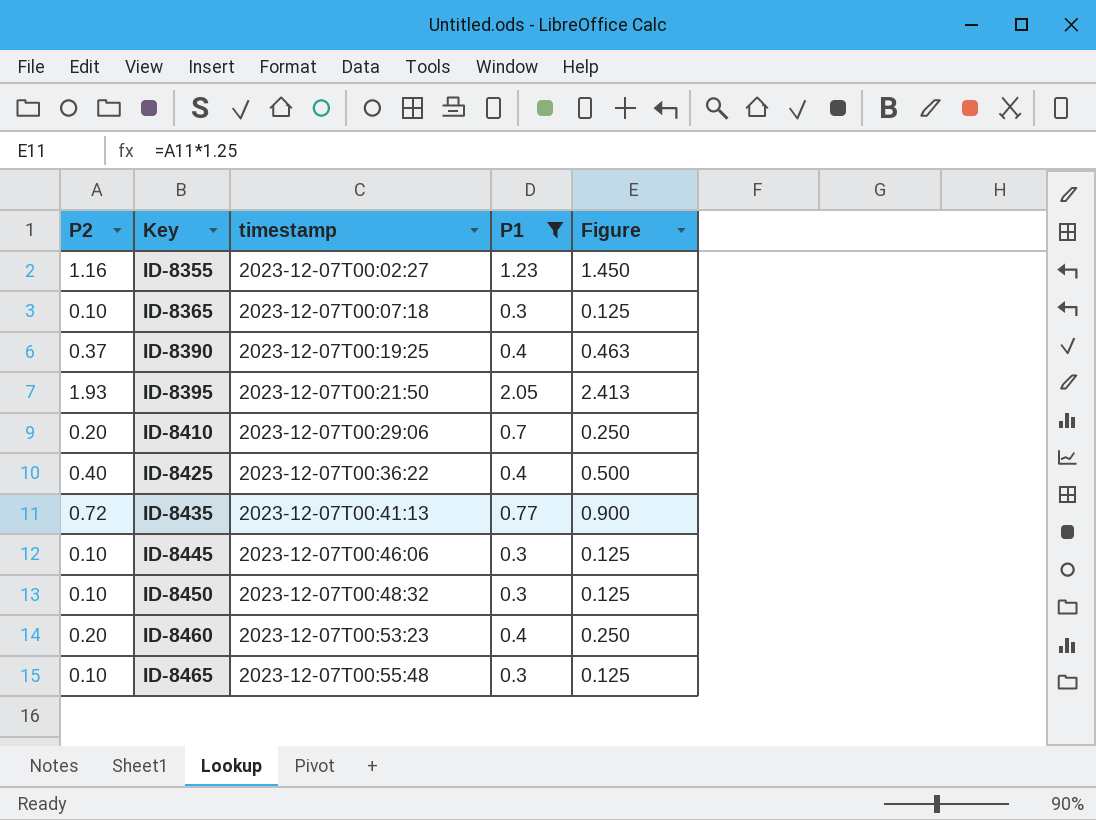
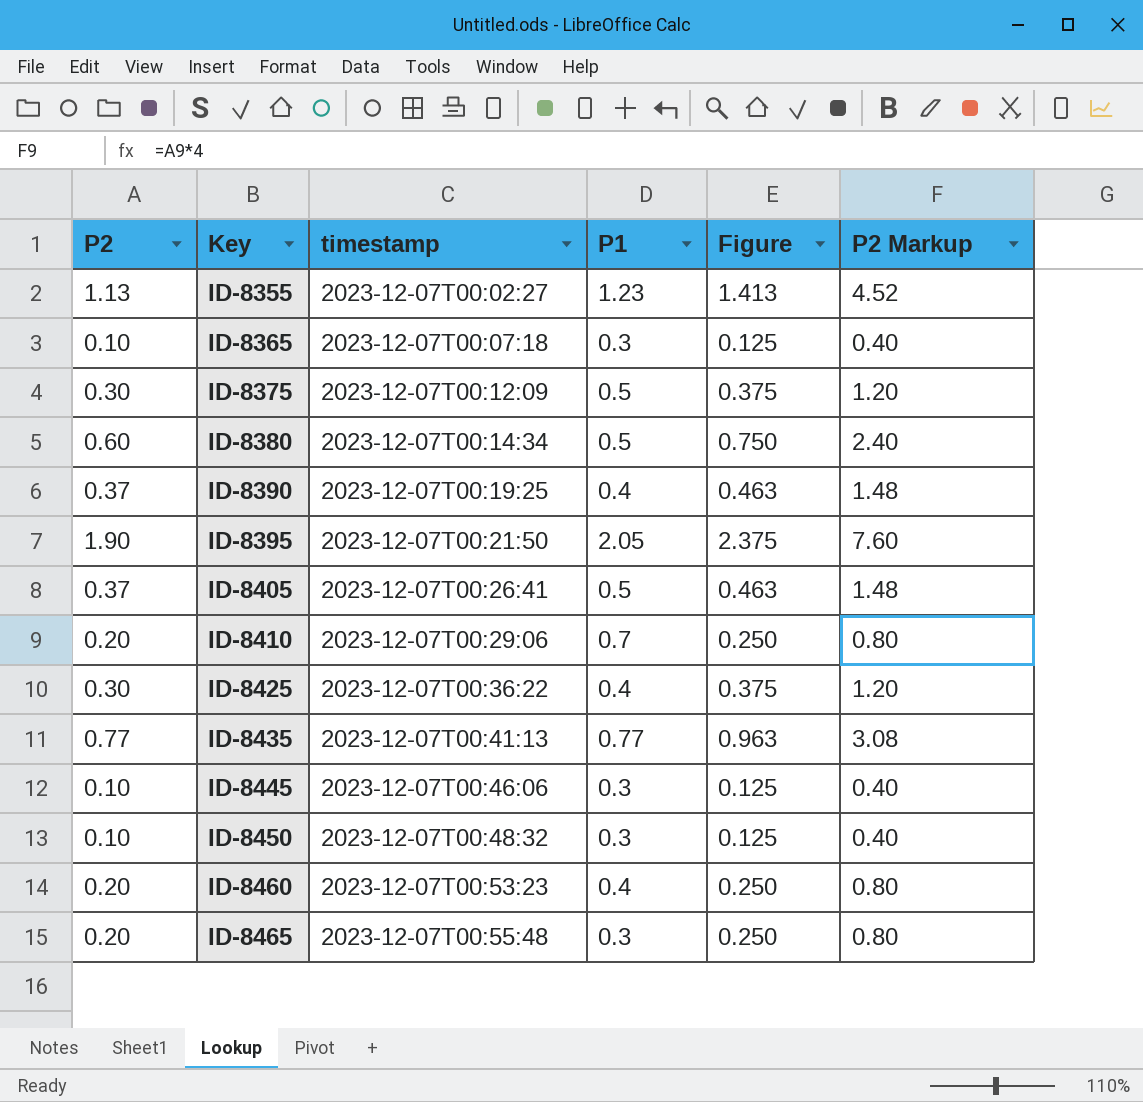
filter: P1 != 0.5 -> none
column P2 Markup | formula: none -> [P2] * 4
ID-8355 | P2: 1.16 -> 1.13
ID-8355 | Figure: 1.450 -> 1.413
ID-8395 | P2: 1.93 -> 1.90
ID-8395 | Figure: 2.413 -> 2.375
ID-8425 | P2: 0.40 -> 0.30
ID-8425 | Figure: 0.500 -> 0.375
ID-8435 | P2: 0.72 -> 0.77
ID-8435 | Figure: 0.900 -> 0.963
ID-8465 | P2: 0.10 -> 0.20
ID-8465 | Figure: 0.125 -> 0.250

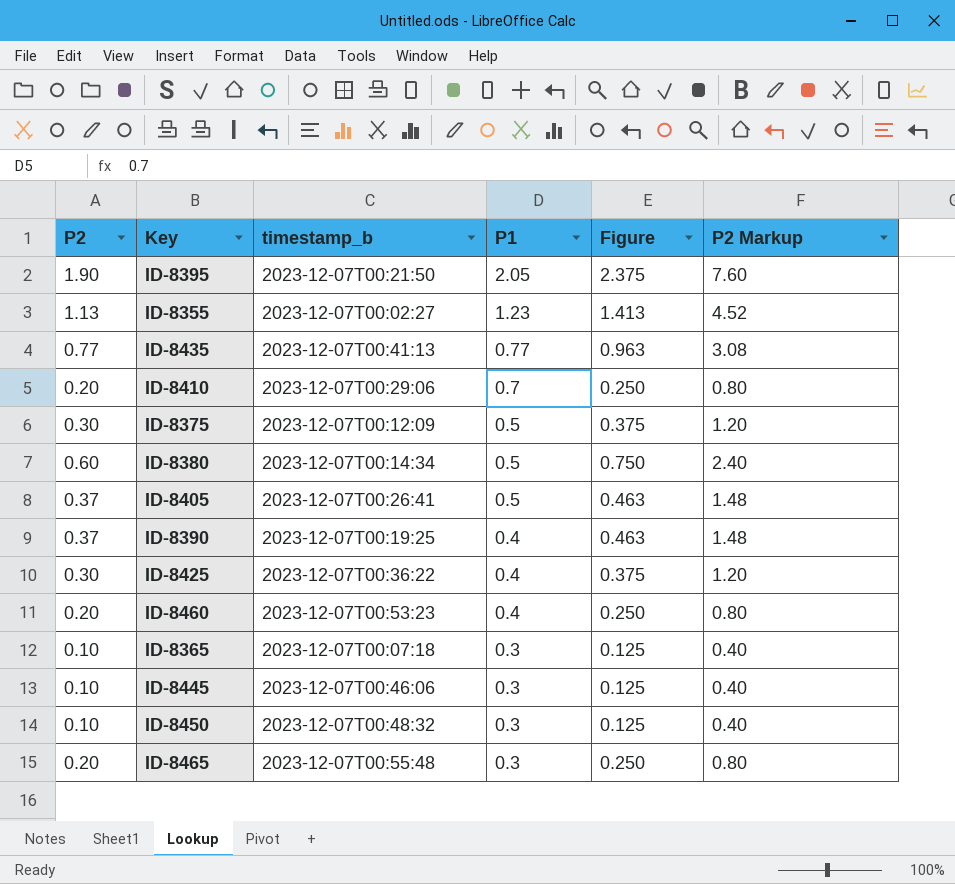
row order: Key ascending -> P1 descending
column name: timestamp -> timestamp_b

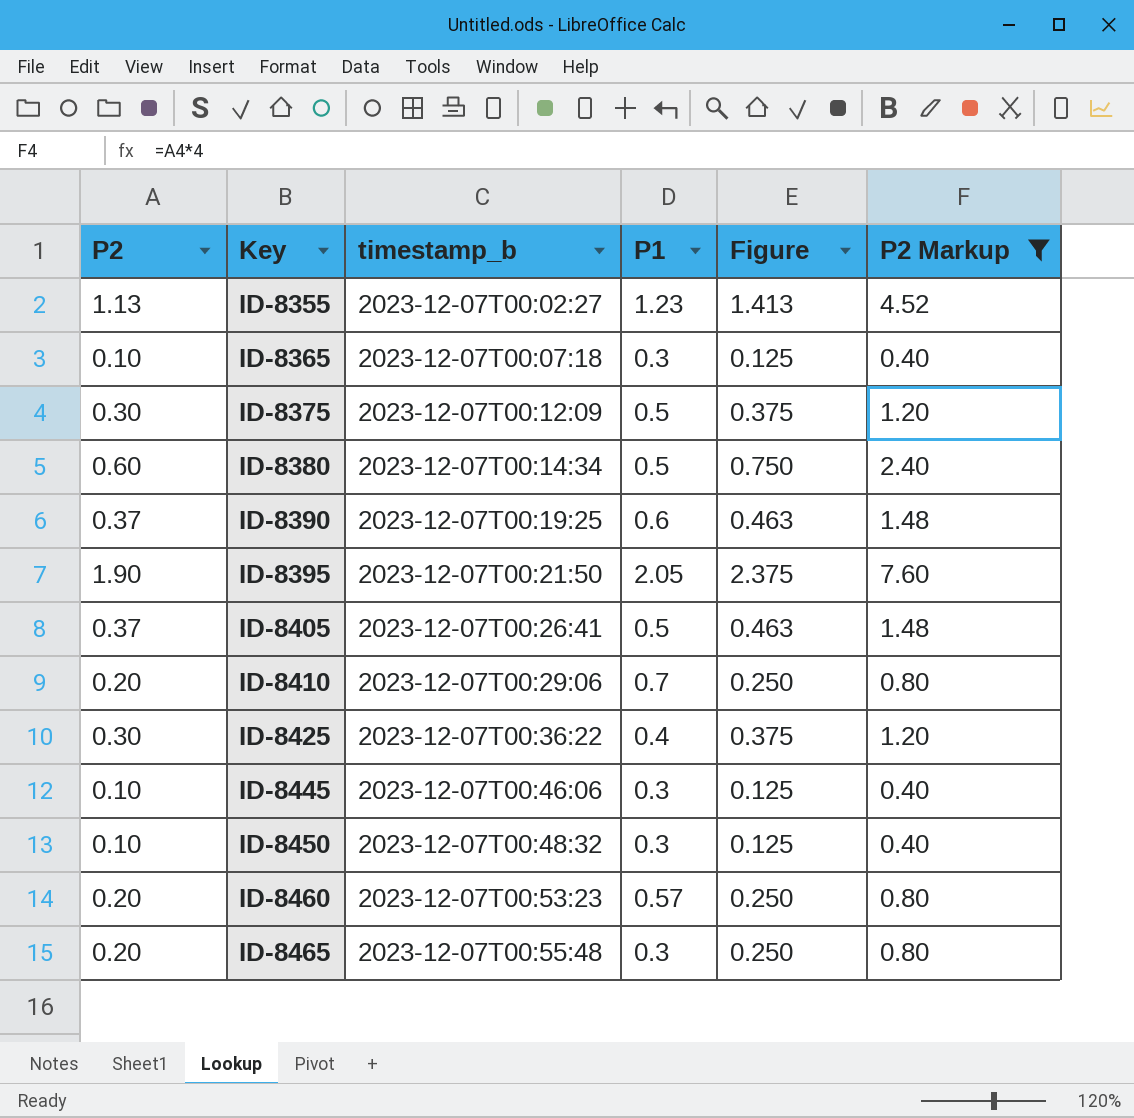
filter: none -> P2 Markup != 3.08
row order: P1 descending -> Key ascending
ID-8390 | P1: 0.4 -> 0.6
ID-8460 | P1: 0.4 -> 0.57

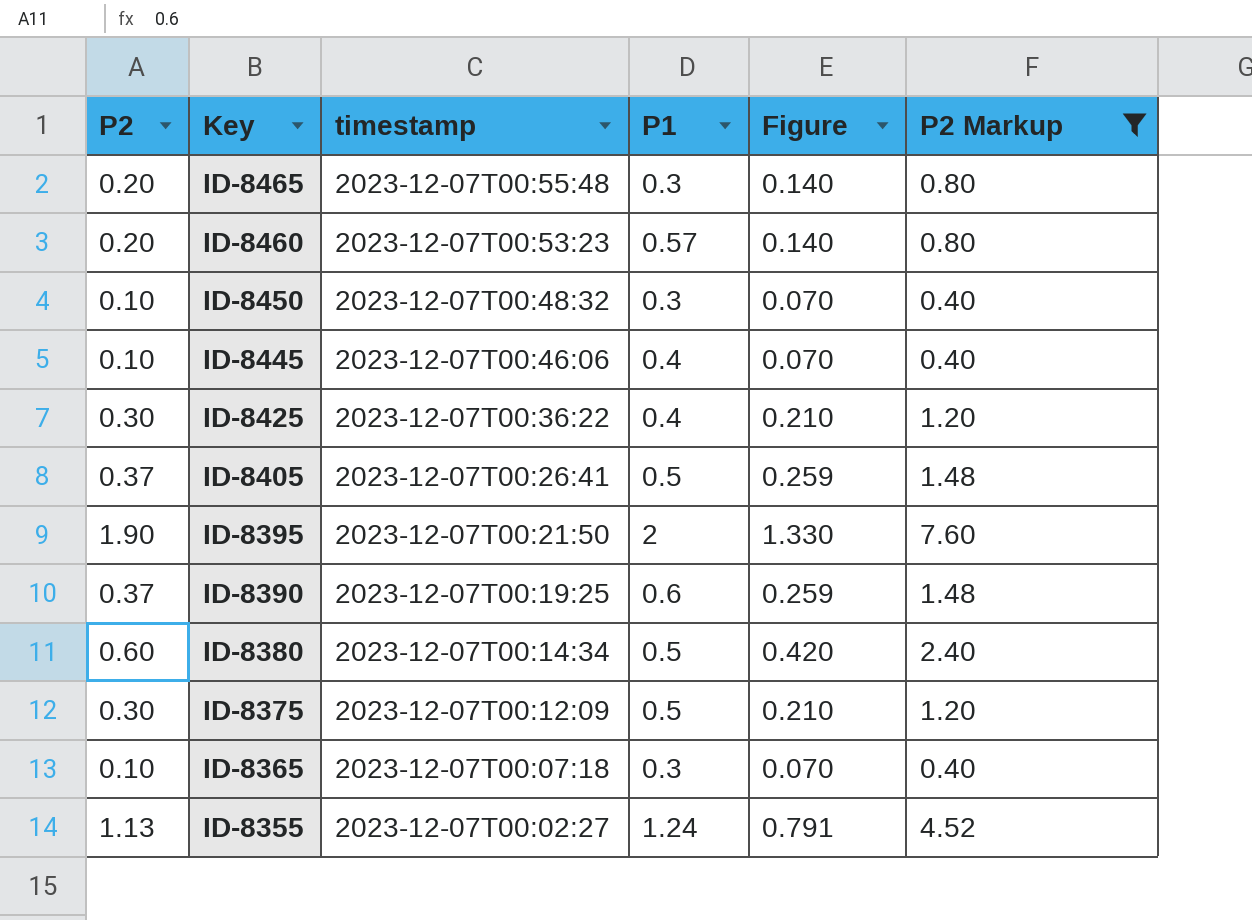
row order: Key ascending -> Key descending
column name: timestamp_b -> timestamp
column Figure | formula: [P2] * 1.25 -> [P2] * 0.7
row ID-8410: 0.20 | 2023-12-07T00:29:06 | 0.7 | 0.250 | 0.80 -> none
ID-8445 | P1: 0.3 -> 0.4
ID-8395 | P1: 2.05 -> 2
ID-8355 | P1: 1.23 -> 1.24

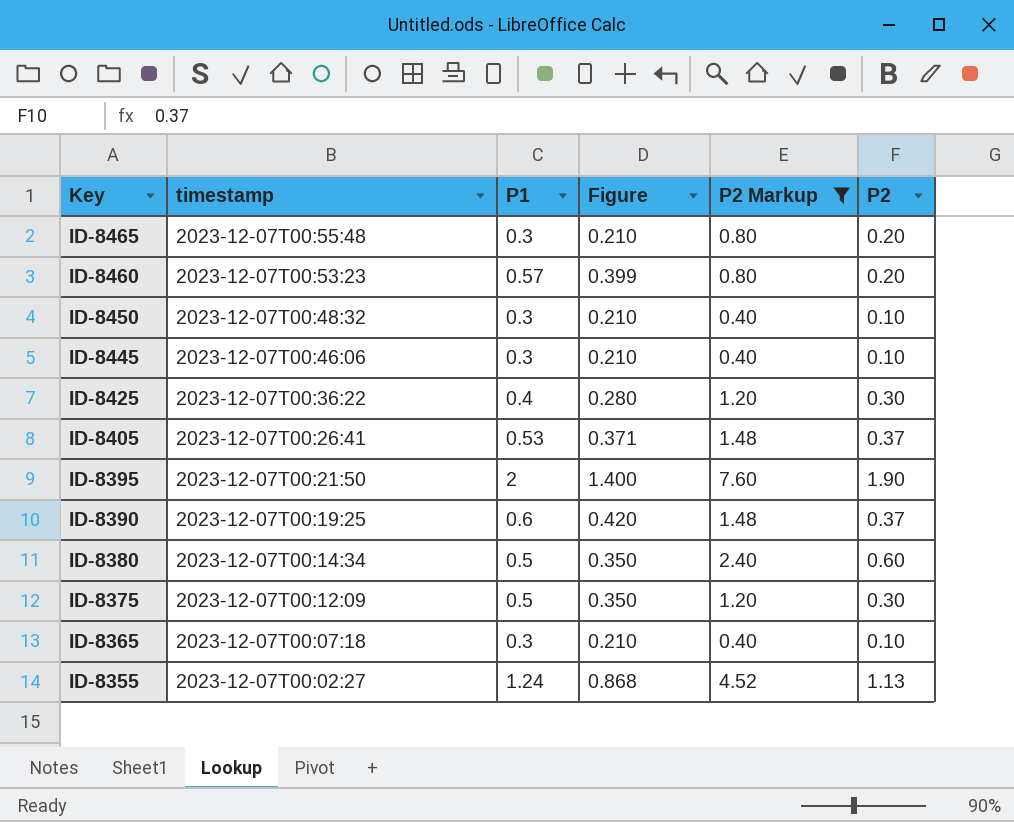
column Figure | formula: [P2] * 0.7 -> [P1] * 0.7
column P2 | position: 1 -> 6
ID-8445 | P1: 0.4 -> 0.3
ID-8405 | P1: 0.5 -> 0.53

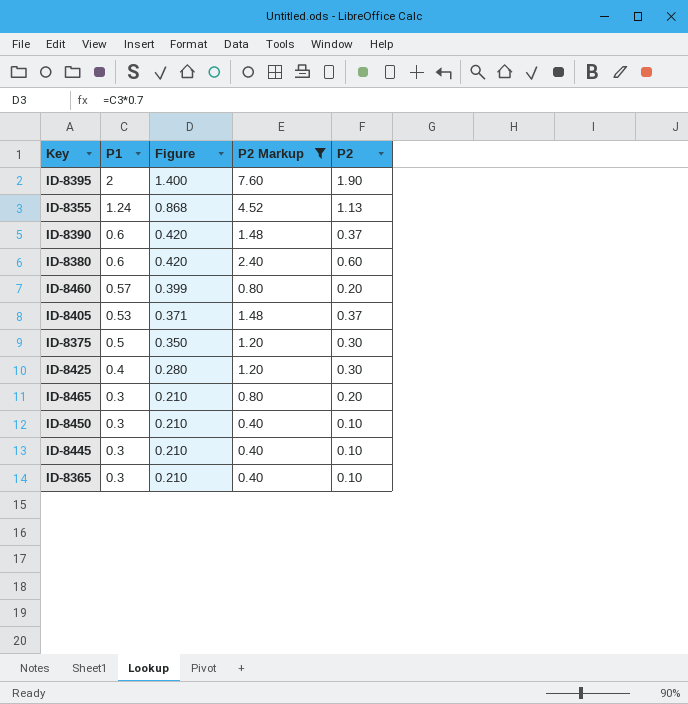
row order: Key descending -> P1 descending
column timestamp | position: 2 -> none
ID-8380 | P1: 0.5 -> 0.6
ID-8380 | Figure: 0.350 -> 0.420

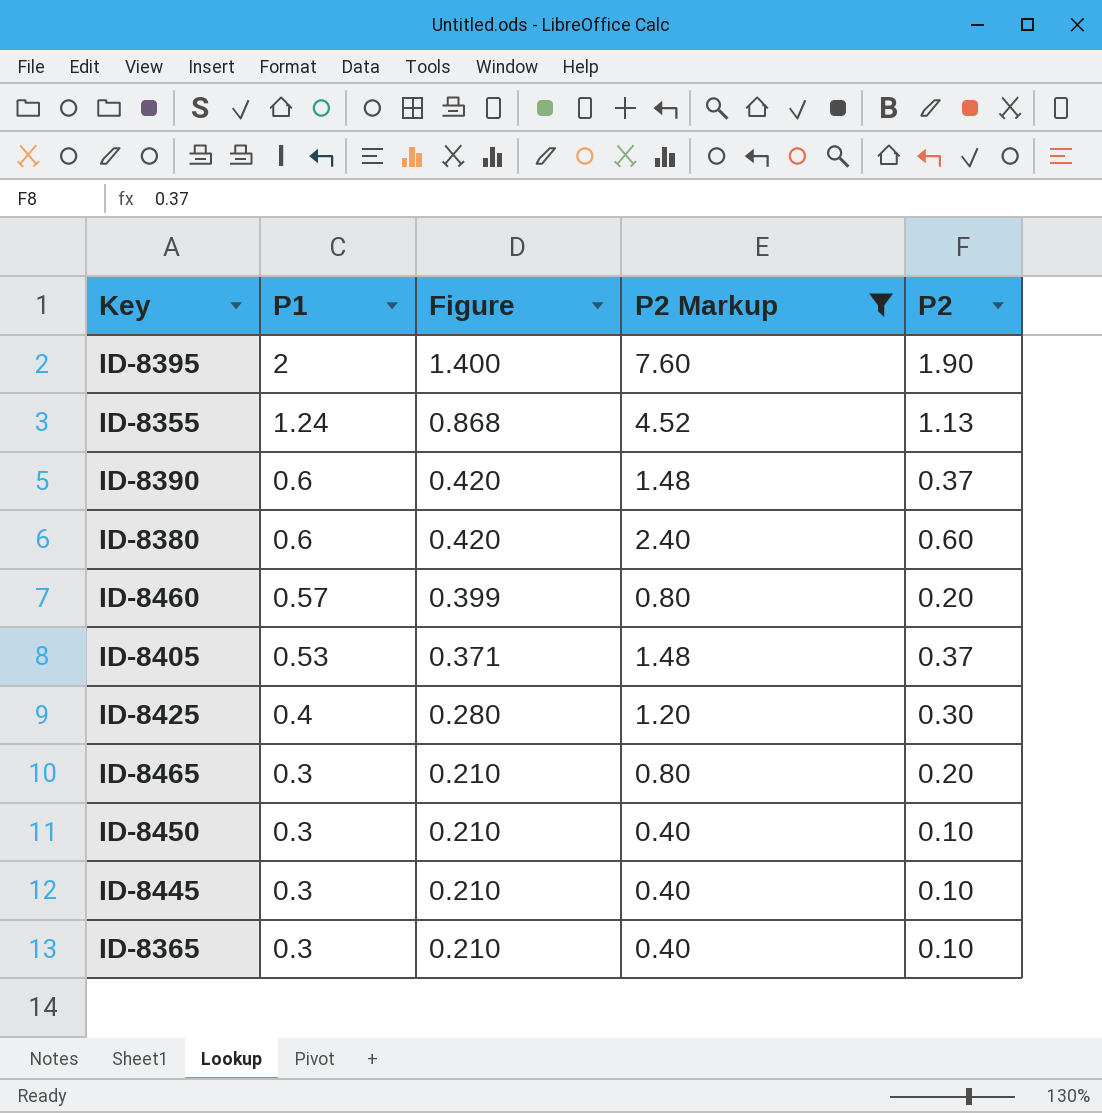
row ID-8375: 0.5 | 0.350 | 1.20 | 0.30 -> none

